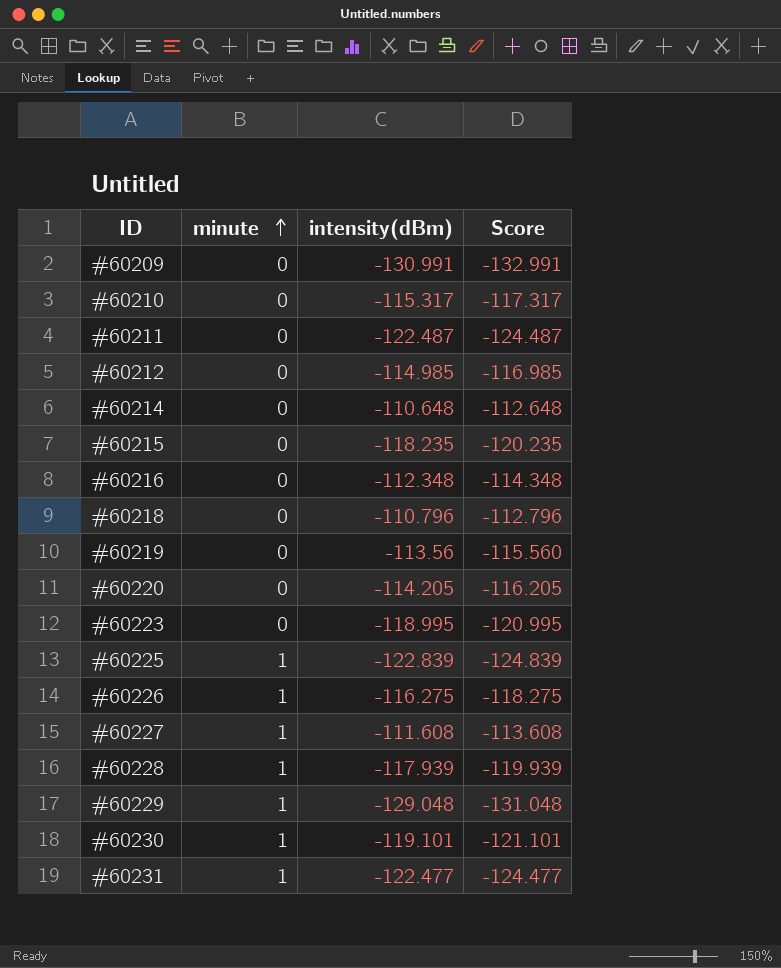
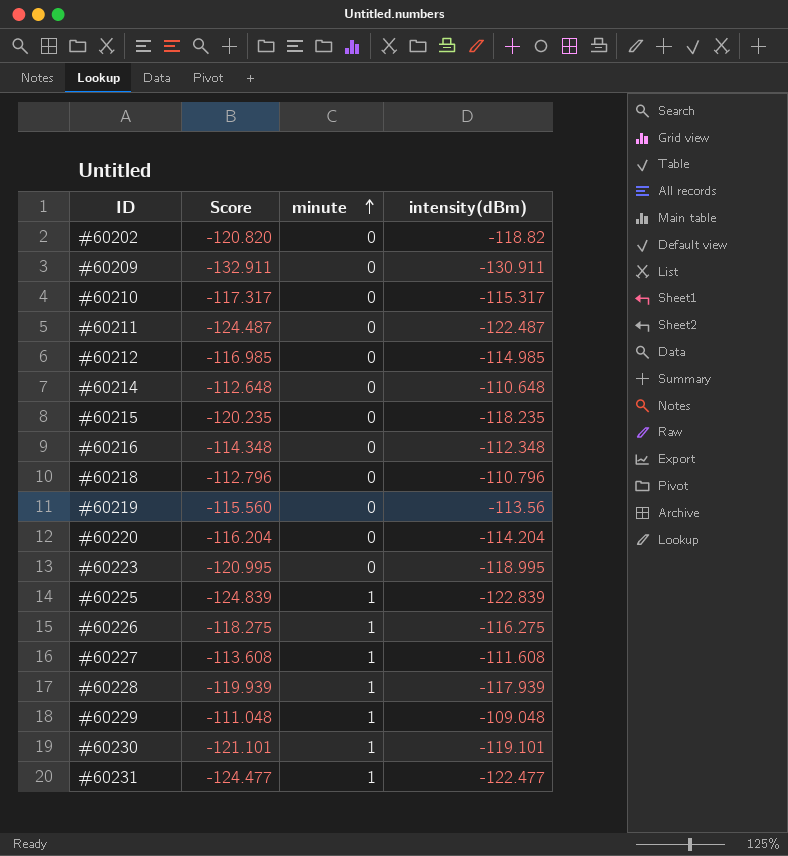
column Score | position: 4 -> 2
row #60202: none -> -120.820 | 0 | -118.82
#60209 | Score: -132.991 -> -132.911
#60209 | intensity(dBm): -130.991 -> -130.911
#60220 | Score: -116.205 -> -116.204
#60220 | intensity(dBm): -114.205 -> -114.204
#60229 | Score: -131.048 -> -111.048
#60229 | intensity(dBm): -129.048 -> -109.048

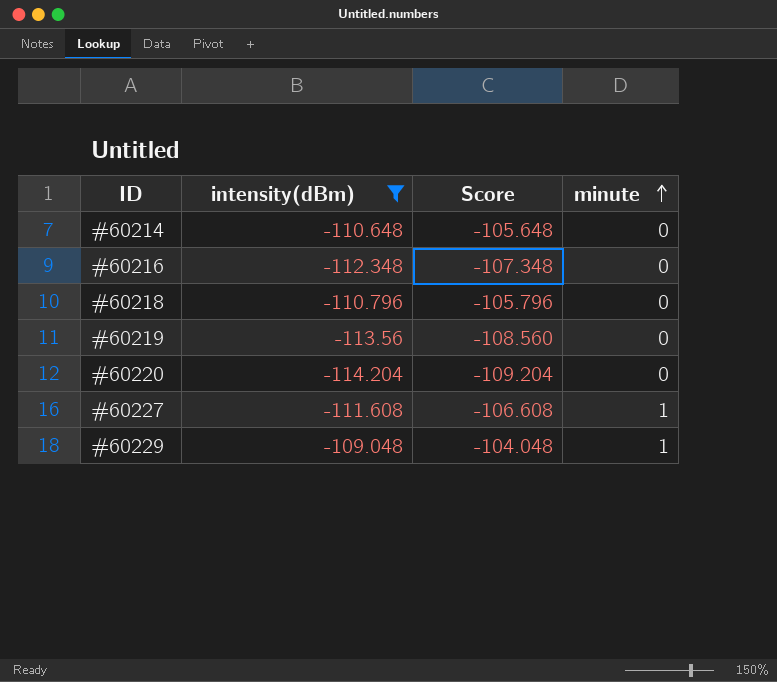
filter: none -> intensity(dBm) >= -114.204
column intensity(dBm) | position: 4 -> 2
column Score | formula: [intensity(dBm)] - 2 -> [intensity(dBm)] + 5

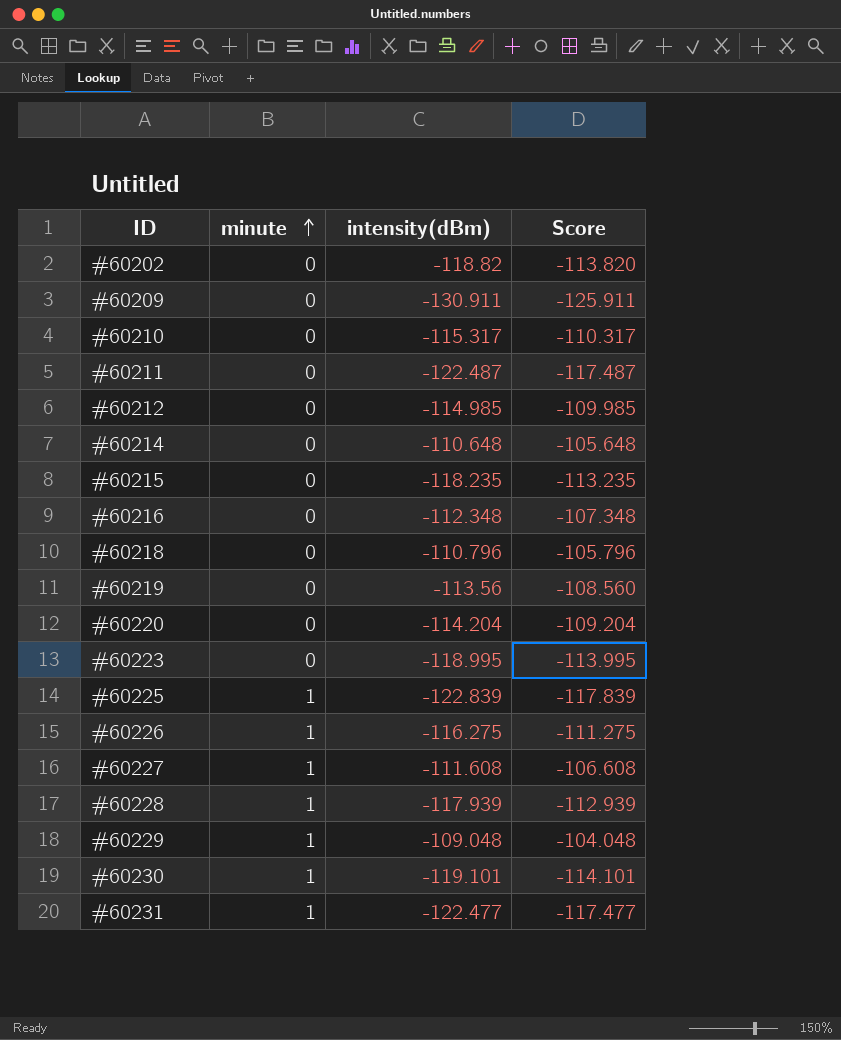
filter: intensity(dBm) >= -114.204 -> none
column minute | position: 4 -> 2

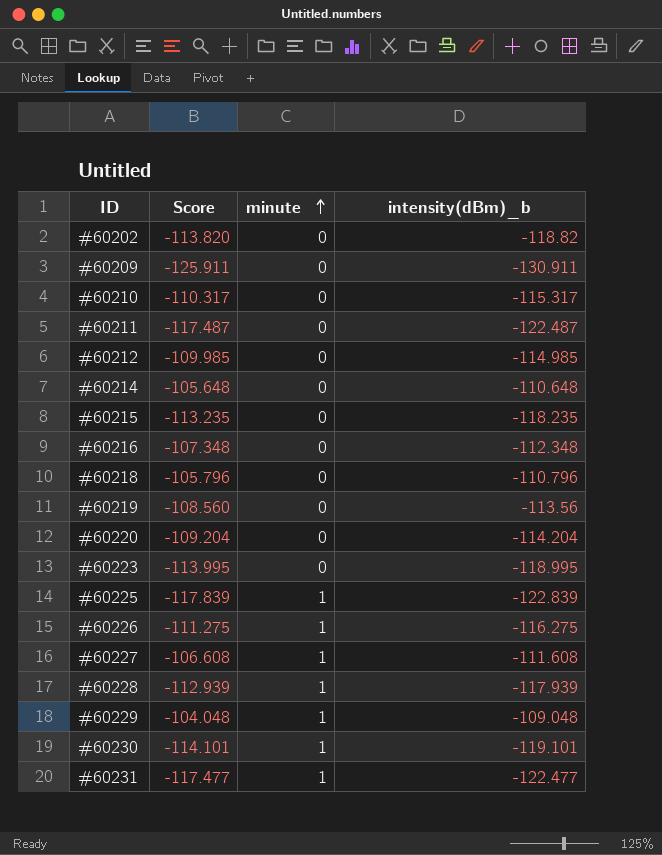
column Score | position: 4 -> 2
column name: intensity(dBm) -> intensity(dBm)_b

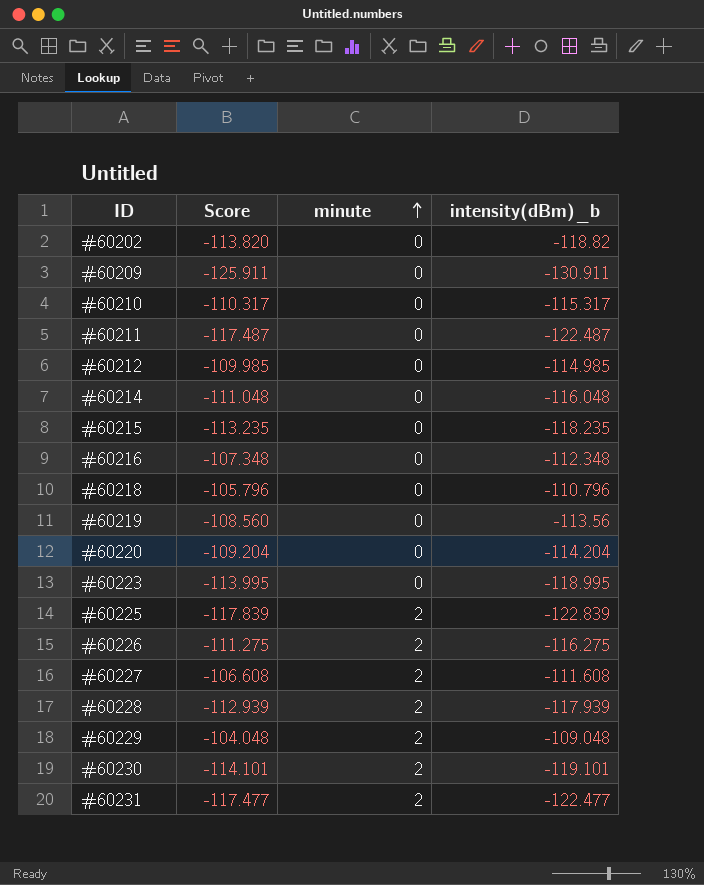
#60214 | Score: -105.648 -> -111.048
#60214 | intensity(dBm)_b: -110.648 -> -116.048
#60225 | minute: 1 -> 2
#60226 | minute: 1 -> 2
#60227 | minute: 1 -> 2
#60228 | minute: 1 -> 2
#60229 | minute: 1 -> 2
#60230 | minute: 1 -> 2
#60231 | minute: 1 -> 2

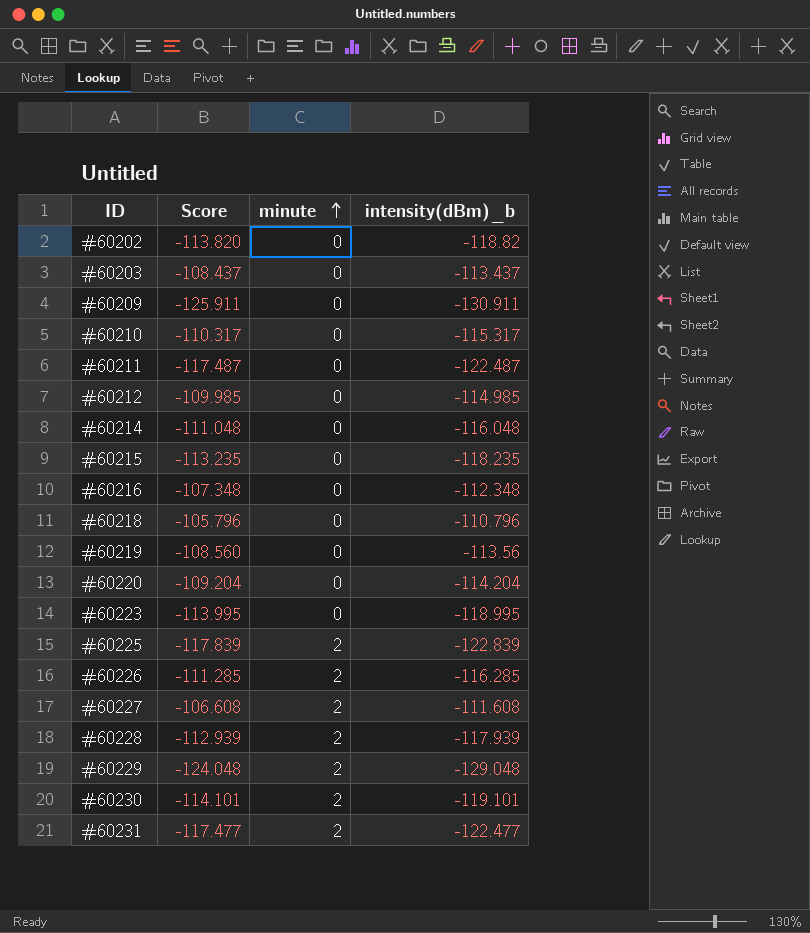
row #60203: none -> -108.437 | 0 | -113.437
#60226 | Score: -111.275 -> -111.285
#60226 | intensity(dBm)_b: -116.275 -> -116.285
#60229 | Score: -104.048 -> -124.048
#60229 | intensity(dBm)_b: -109.048 -> -129.048

